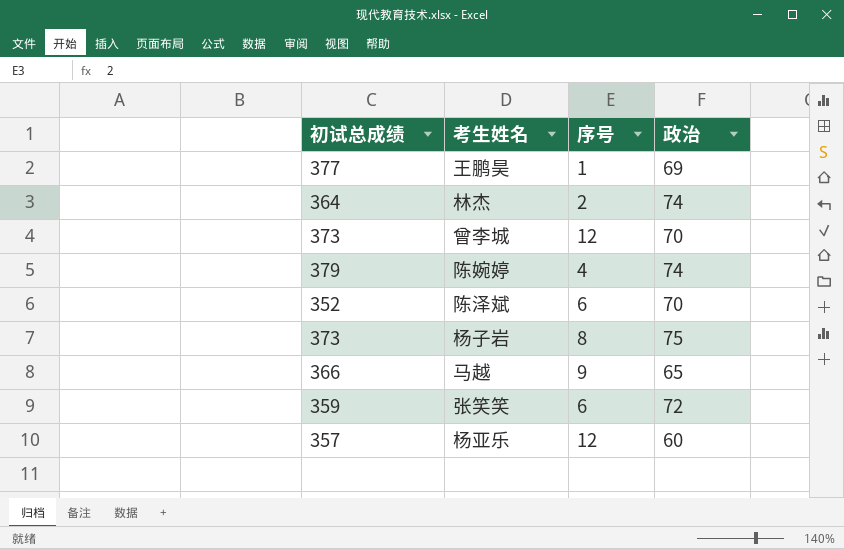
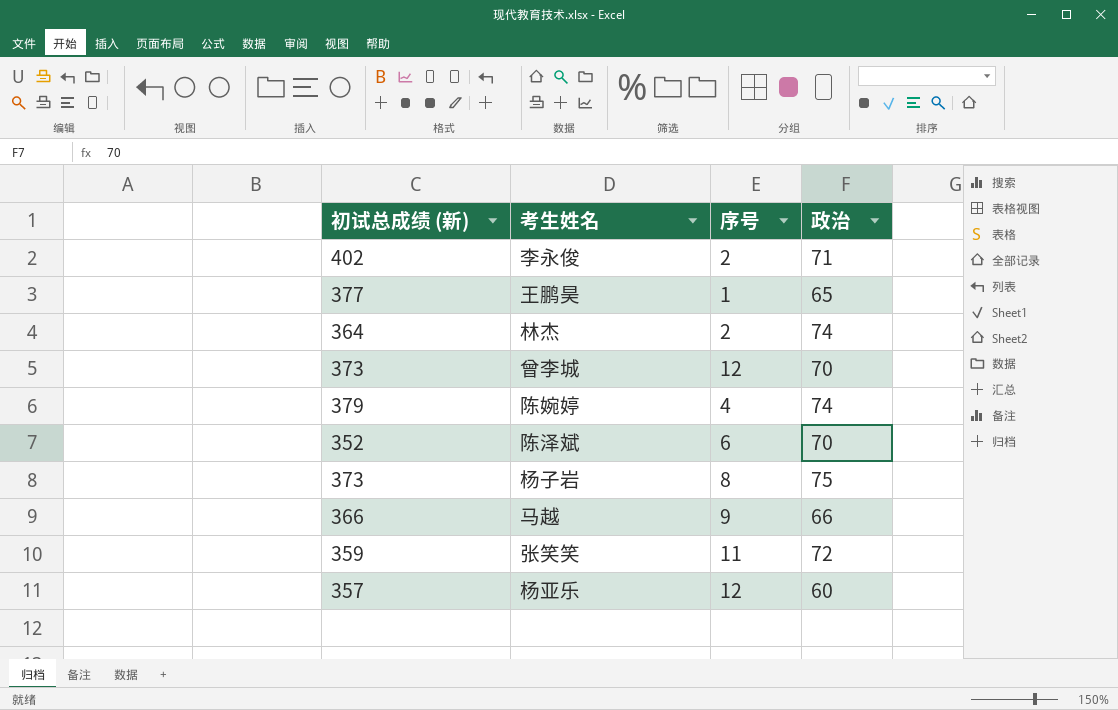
column name: 初试总成绩 -> 初试总成绩 (新)
row 李永俊: none -> 402 | 2 | 71
王鹏昊 | 政治: 69 -> 65
马越 | 政治: 65 -> 66
张笑笑 | 序号: 6 -> 11

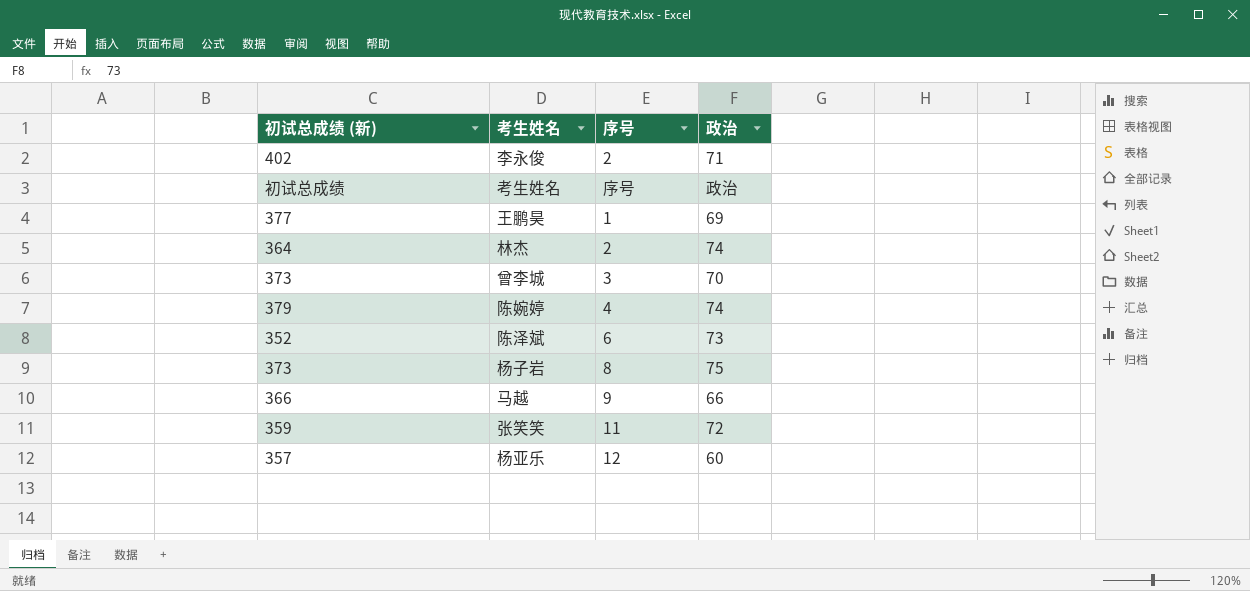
row 考生姓名: none -> 初试总成绩 | 序号 | 政治
王鹏昊 | 政治: 65 -> 69
曾李城 | 序号: 12 -> 3
陈泽斌 | 政治: 70 -> 73

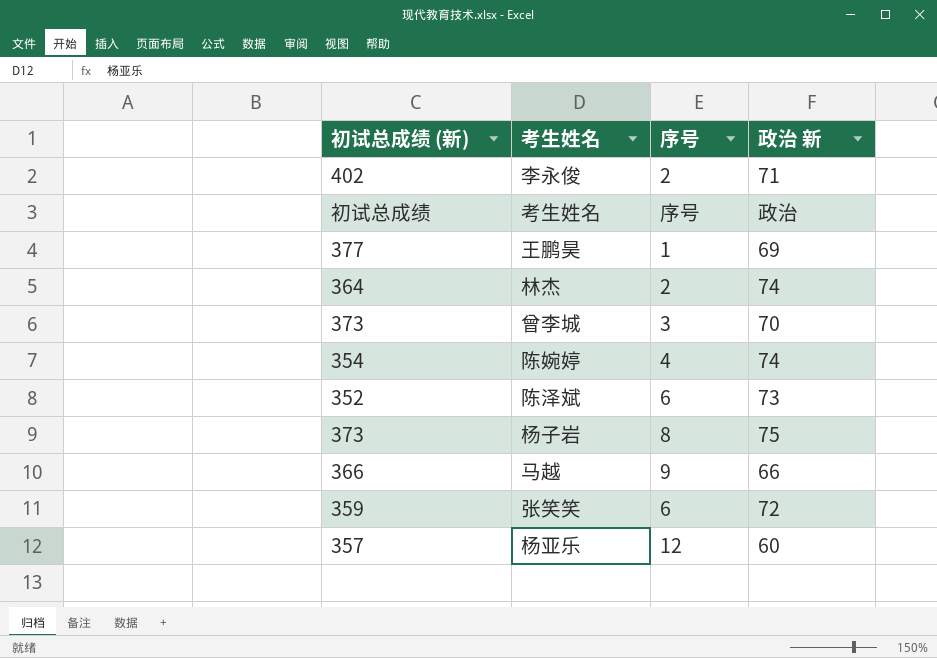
column name: 政治 -> 政治 新
陈婉婷 | 初试总成绩 (新): 379 -> 354
张笑笑 | 序号: 11 -> 6

